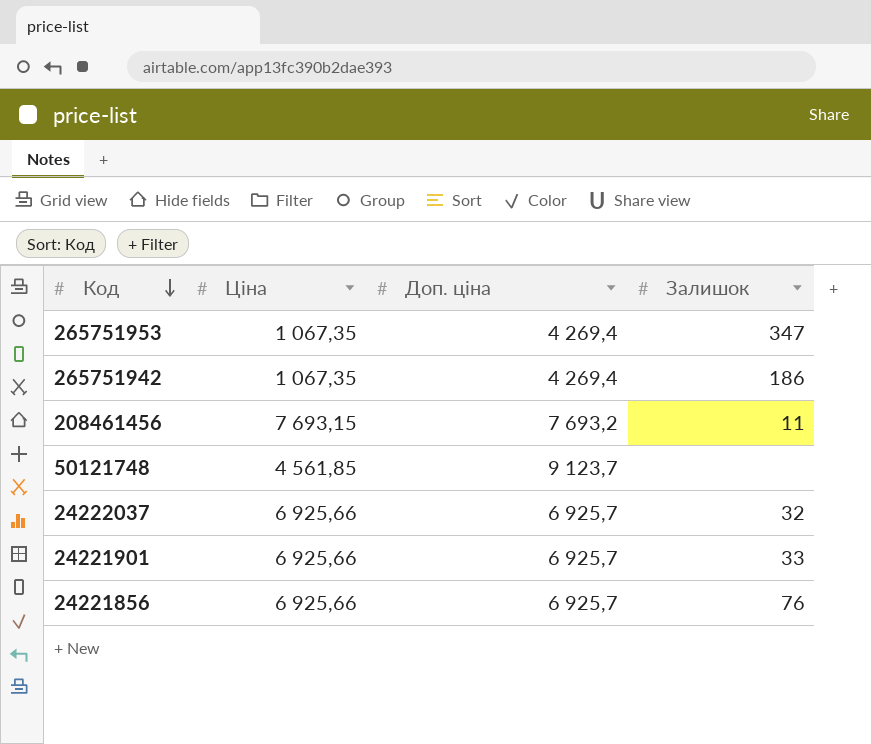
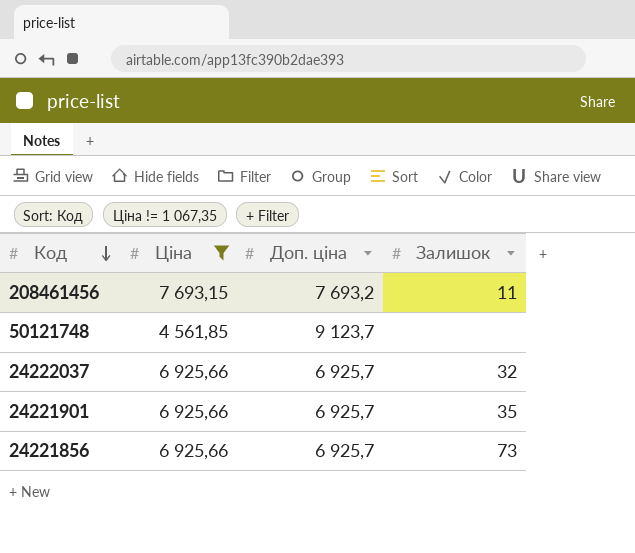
filter: none -> Ціна != 1 067,35
24221901 | Залишок: 33 -> 35
24221856 | Залишок: 76 -> 73

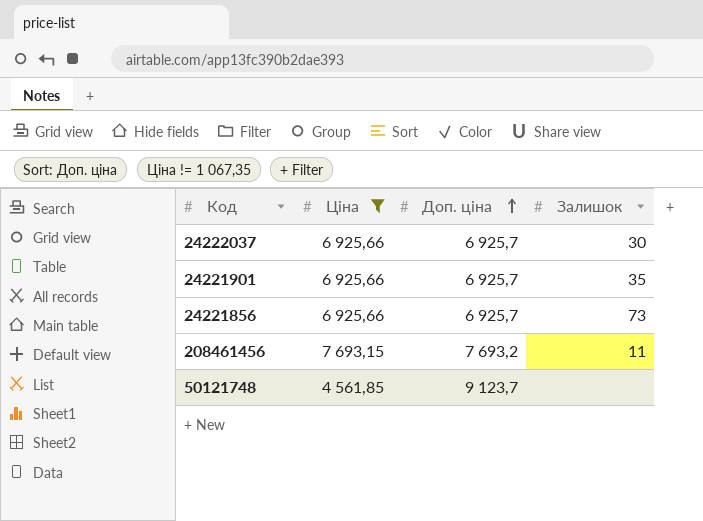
row order: Код descending -> Доп. ціна ascending
24222037 | Залишок: 32 -> 30

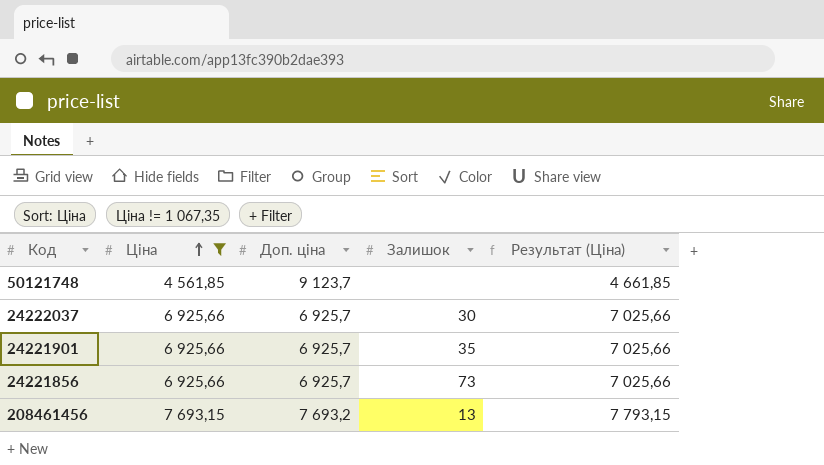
row order: Доп. ціна ascending -> Ціна ascending
column Результат (Ціна) | formula: none -> [Ціна] + 100
208461456 | Залишок: 11 -> 13

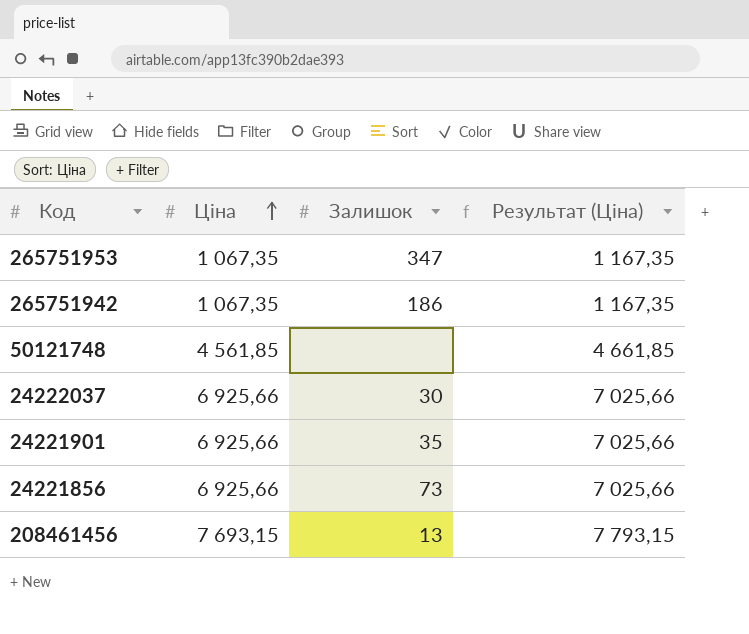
filter: Ціна != 1 067,35 -> none
column Доп. ціна | position: 3 -> none

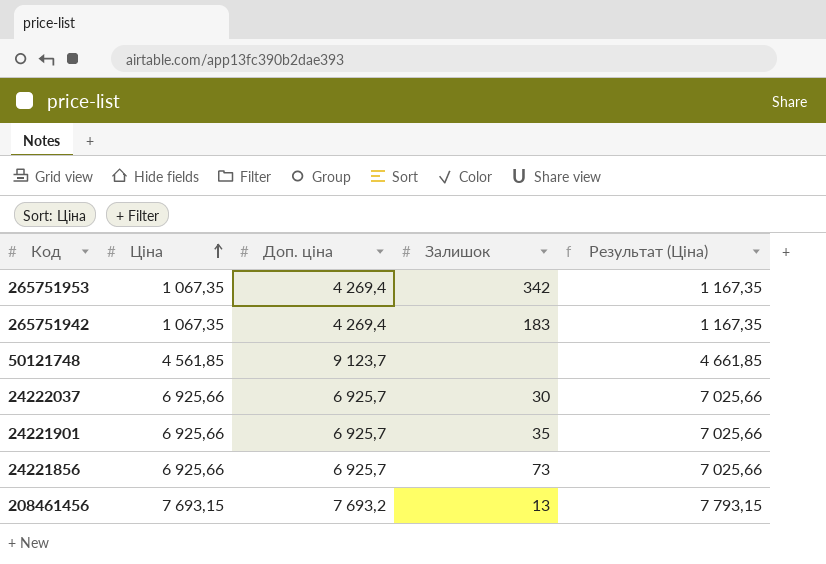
column Доп. ціна | position: none -> 3
265751953 | Залишок: 347 -> 342
265751942 | Залишок: 186 -> 183

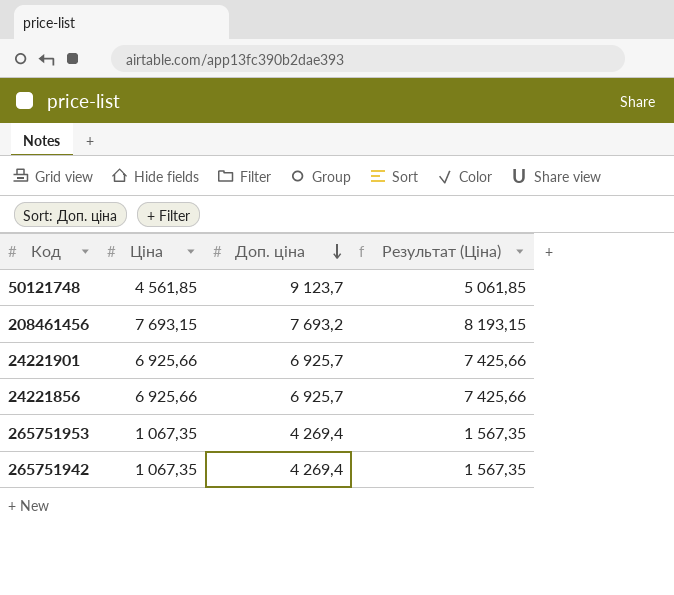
row order: Ціна ascending -> Доп. ціна descending
column Залишок | position: 4 -> none
column Результат (Ціна) | formula: [Ціна] + 100 -> [Ціна] + 500
row 24222037: 6 925,66 | 6 925,7 | 30 | 7 025,66 -> none

